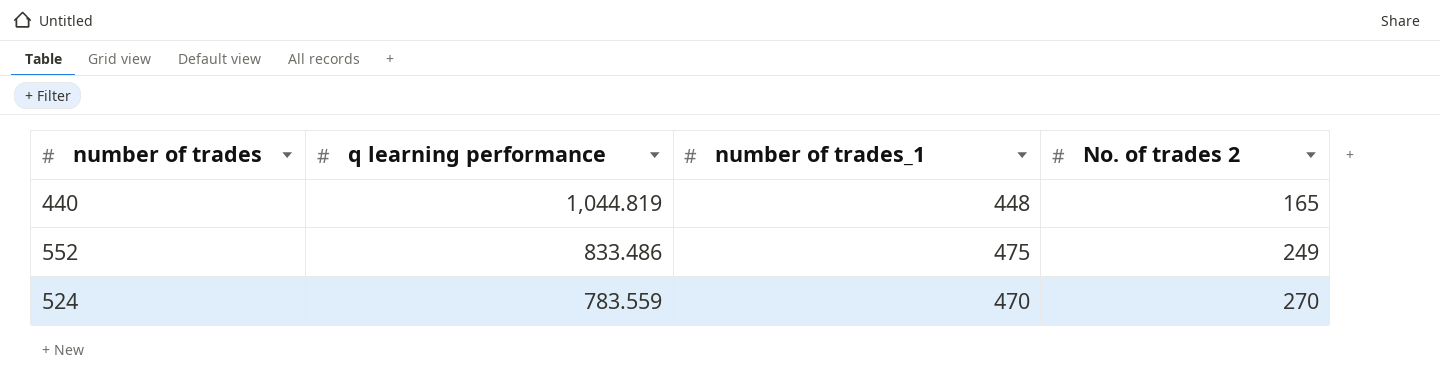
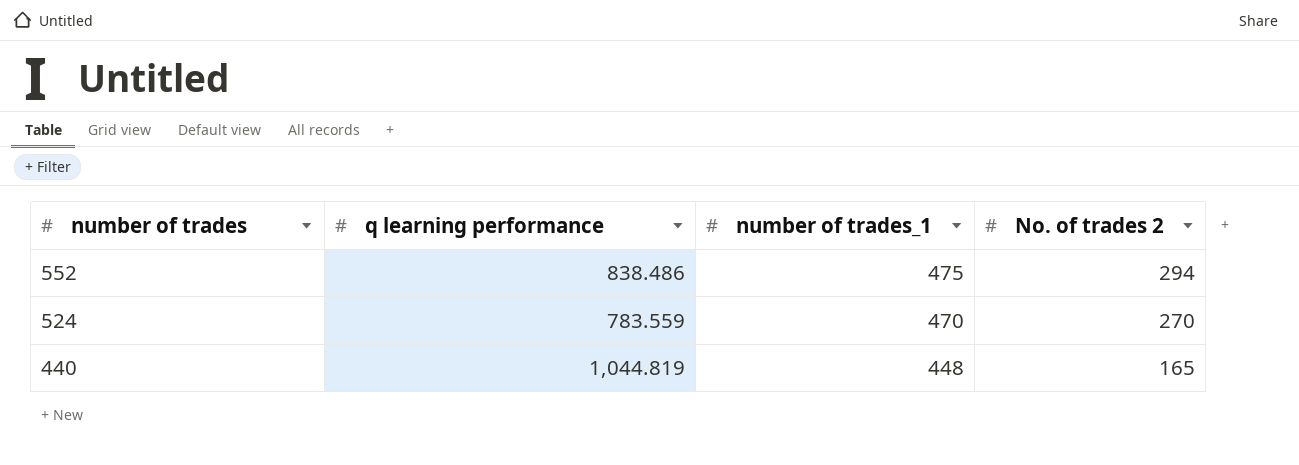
row order: q learning performance descending -> number of trades descending
552 | q learning performance: 833.486 -> 838.486
552 | No. of trades 2: 249 -> 294

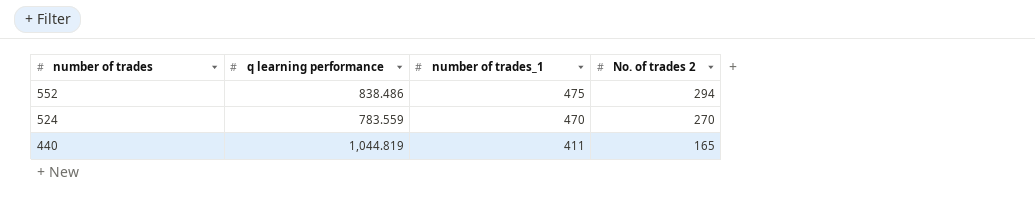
440 | number of trades_1: 448 -> 411

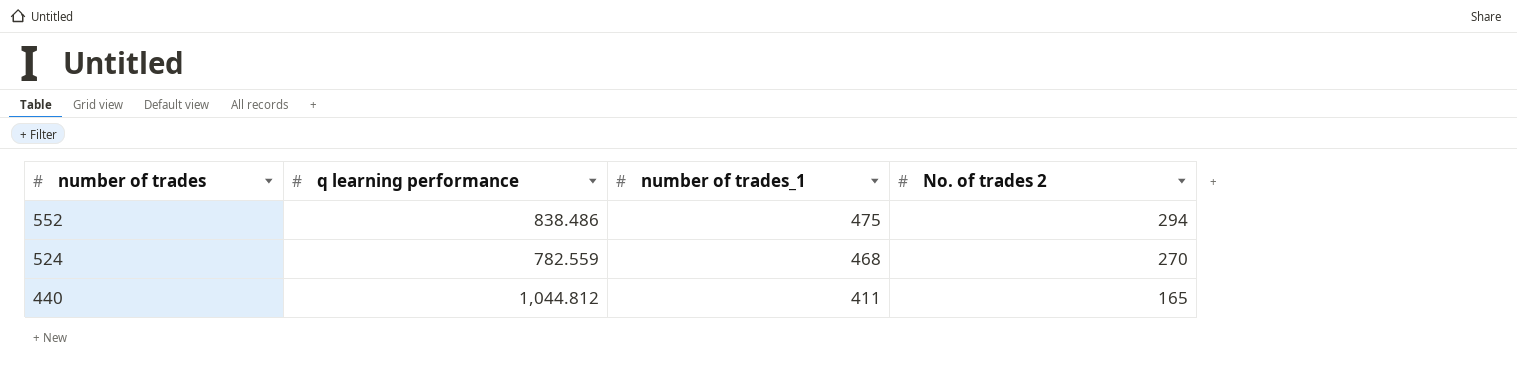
524 | q learning performance: 783.559 -> 782.559
524 | number of trades_1: 470 -> 468
440 | q learning performance: 1,044.819 -> 1,044.812

